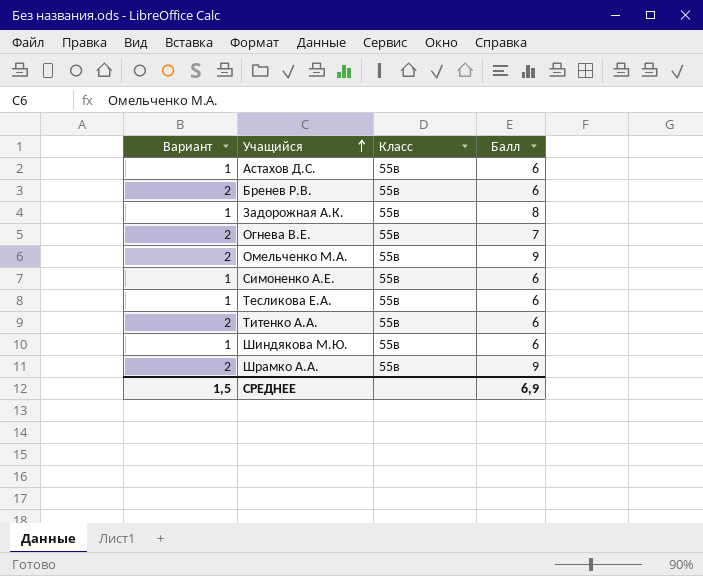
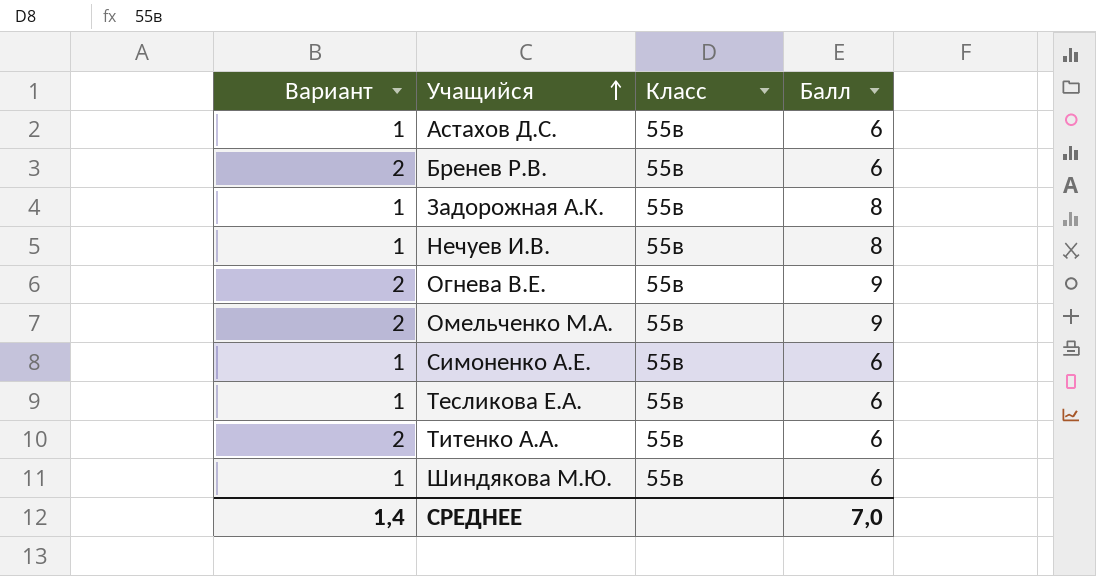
row Шрамко А.А.: 2 | 55в | 9 -> none
row Нечуев И.В.: none -> 1 | 55в | 8
Огнева В.Е. | Балл: 7 -> 9
СРЕДНЕЕ | Вариант: 1,5 -> 1,4
СРЕДНЕЕ | Балл: 6,9 -> 7,0

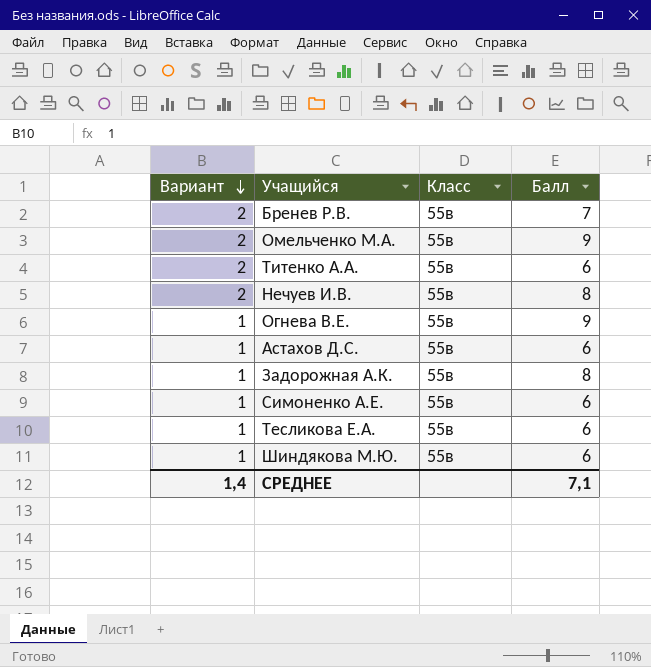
row order: Учащийся ascending -> Вариант descending
Бренев Р.В. | Балл: 6 -> 7
Нечуев И.В. | Вариант: 1 -> 2
Огнева В.Е. | Вариант: 2 -> 1
СРЕДНЕЕ | Балл: 7,0 -> 7,1

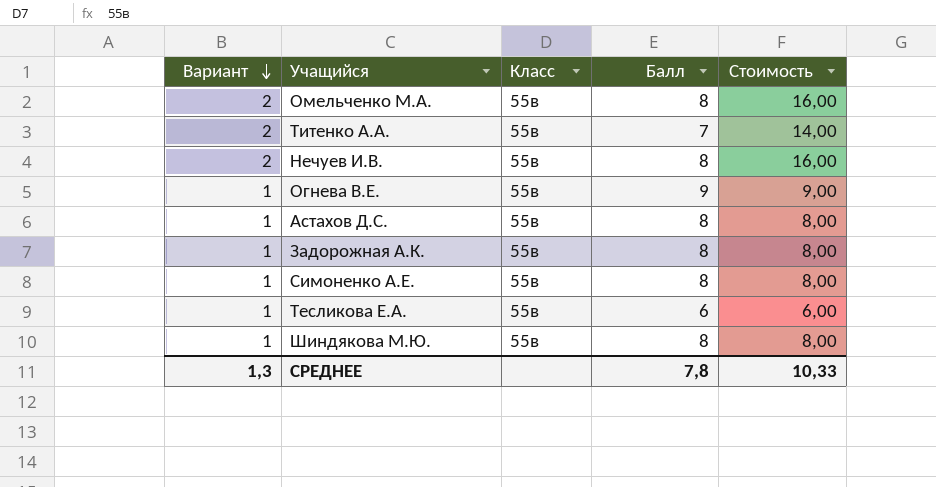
column Стоимость | formula: none -> [Вариант] * [Балл]
row Бренев Р.В.: 2 | 55в | 7 -> none
Омельченко М.А. | Балл: 9 -> 8
Титенко А.А. | Балл: 6 -> 7
Астахов Д.С. | Балл: 6 -> 8
Симоненко А.Е. | Балл: 6 -> 8
Шиндякова М.Ю. | Балл: 6 -> 8
СРЕДНЕЕ | Вариант: 1,4 -> 1,3
СРЕДНЕЕ | Балл: 7,1 -> 7,8

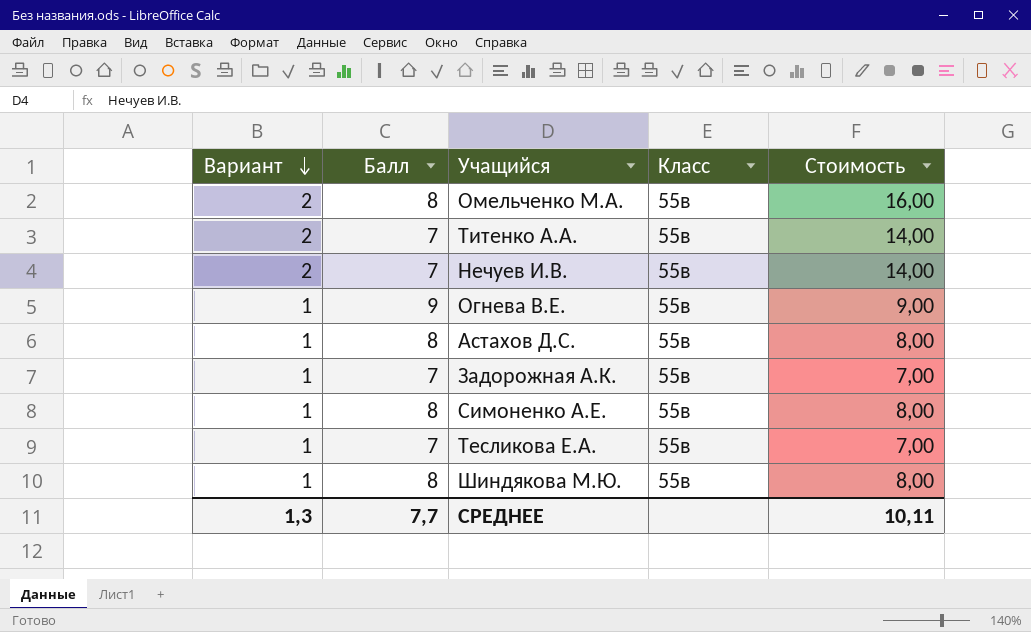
column Балл | position: 4 -> 2
Нечуев И.В. | Балл: 8 -> 7
Нечуев И.В. | Стоимость: 16,00 -> 14,00
Задорожная А.К. | Балл: 8 -> 7
Задорожная А.К. | Стоимость: 8,00 -> 7,00
Тесликова Е.А. | Балл: 6 -> 7
Тесликова Е.А. | Стоимость: 6,00 -> 7,00
СРЕДНЕЕ | Балл: 7,8 -> 7,7
СРЕДНЕЕ | Стоимость: 10,33 -> 10,11

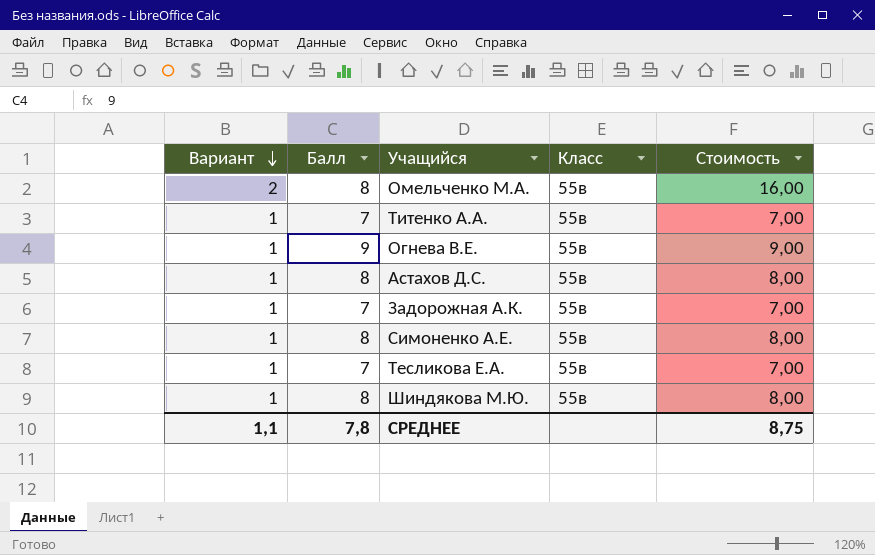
row Нечуев И.В.: 2 | 7 | 55в | 14,00 -> none
Титенко А.А. | Вариант: 2 -> 1
Титенко А.А. | Стоимость: 14,00 -> 7,00
СРЕДНЕЕ | Вариант: 1,3 -> 1,1
СРЕДНЕЕ | Балл: 7,7 -> 7,8
СРЕДНЕЕ | Стоимость: 10,11 -> 8,75

